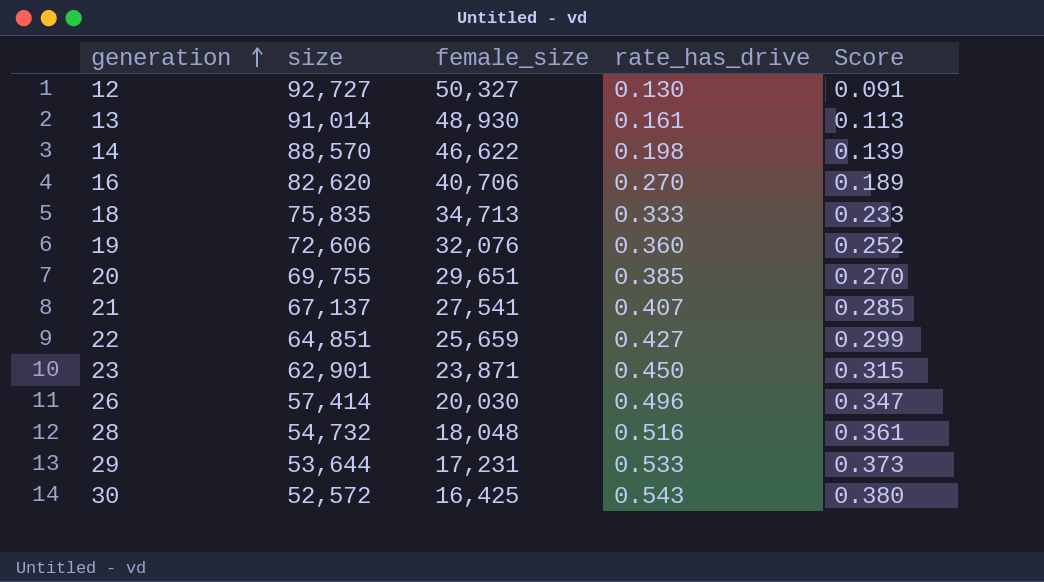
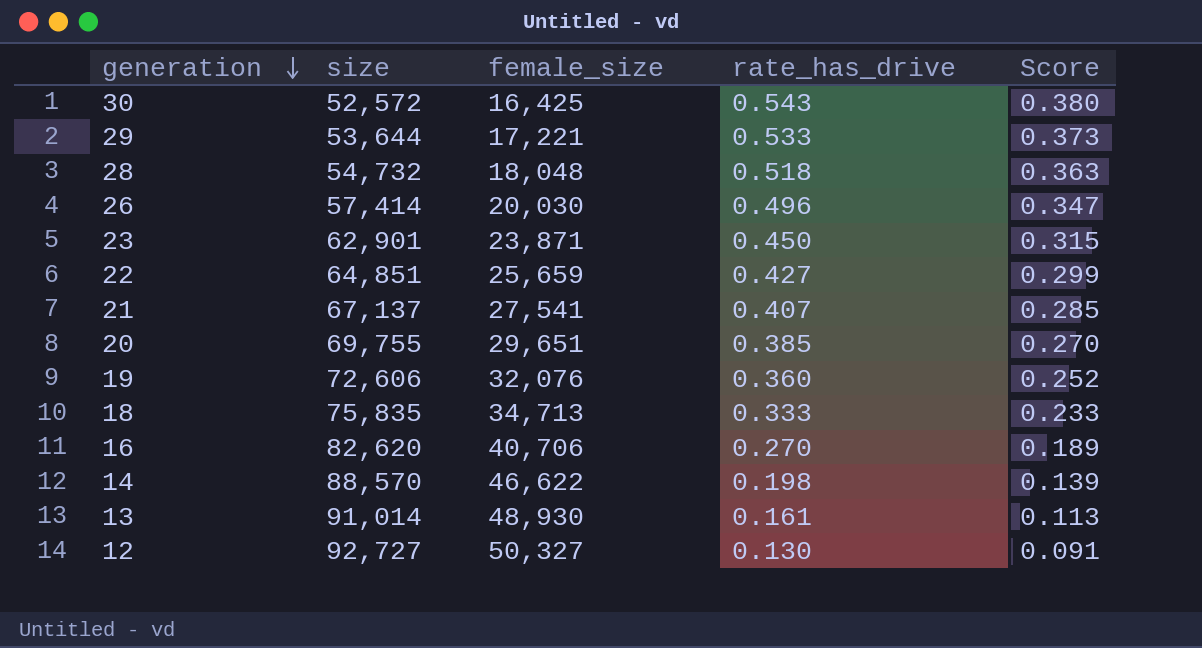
row order: generation ascending -> generation descending
29 | female_size: 17,231 -> 17,221
28 | rate_has_drive: 0.516 -> 0.518
28 | Score: 0.361 -> 0.363

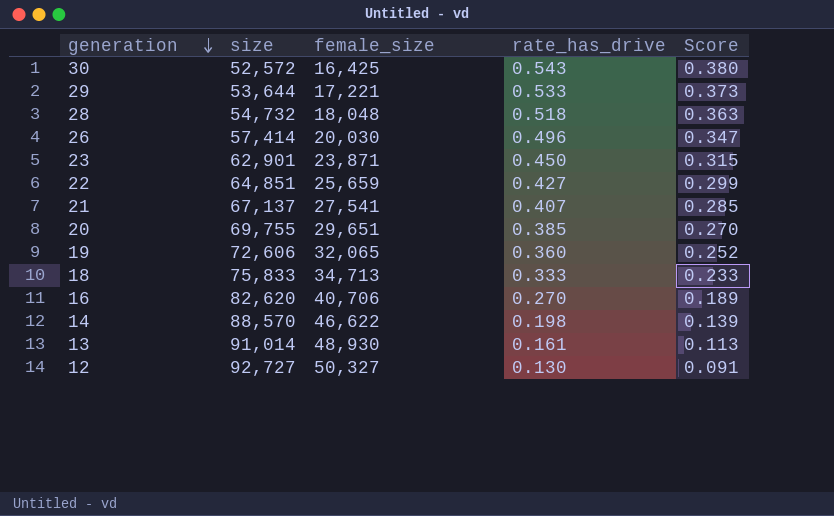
19 | female_size: 32,076 -> 32,065
18 | size: 75,835 -> 75,833

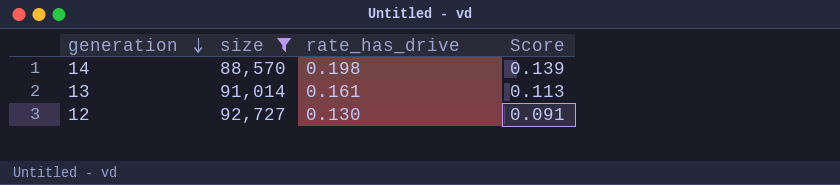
filter: none -> size >= 88,570
column female_size | position: 3 -> none

